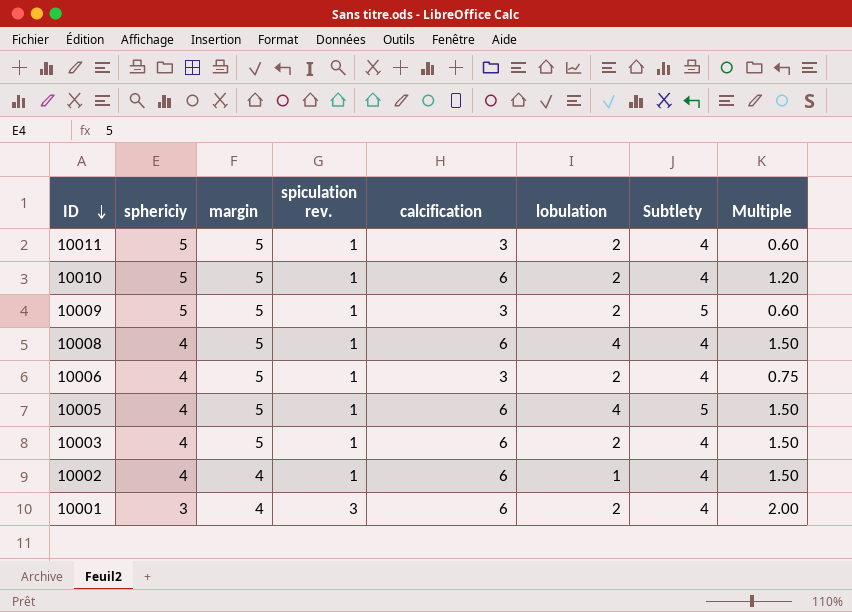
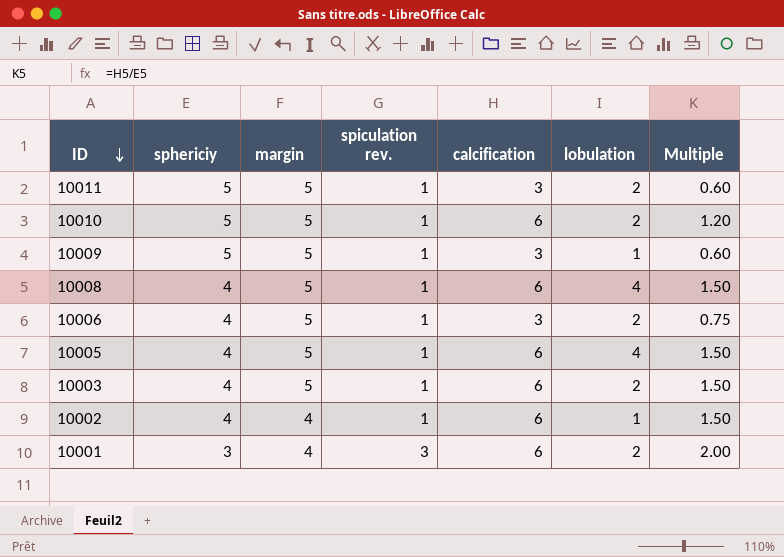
column Subtlety | position: 7 -> none
10009 | lobulation: 2 -> 1

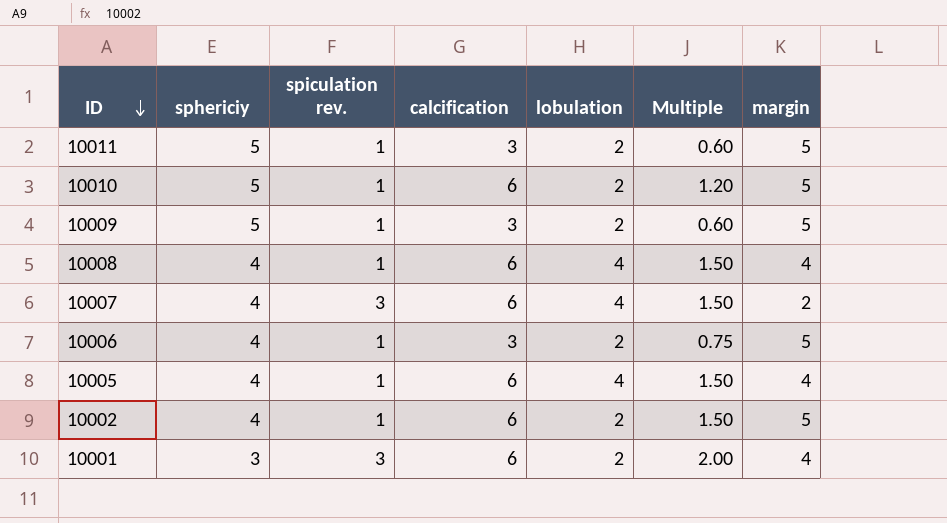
column margin | position: 3 -> 7
row 10003: 4 | 5 | 1 | 6 | 2 | 1.50 -> none
10009 | lobulation: 1 -> 2
10008 | margin: 5 -> 4
row 10007: none -> 4 | 3 | 6 | 4 | 1.50 | 2
10005 | margin: 5 -> 4
10002 | lobulation: 1 -> 2
10002 | margin: 4 -> 5

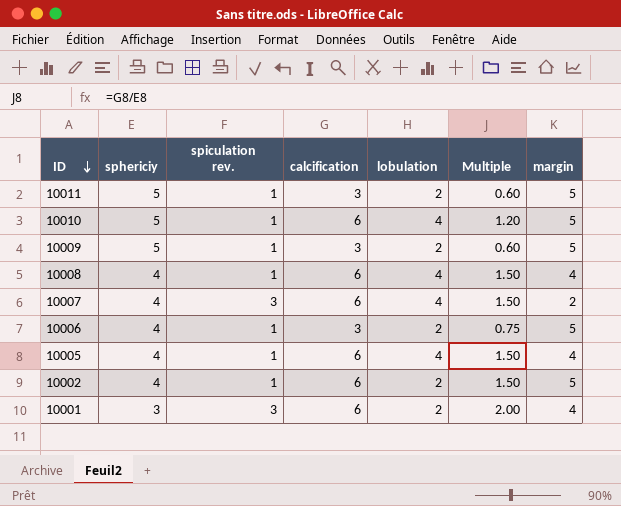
10010 | lobulation: 2 -> 4

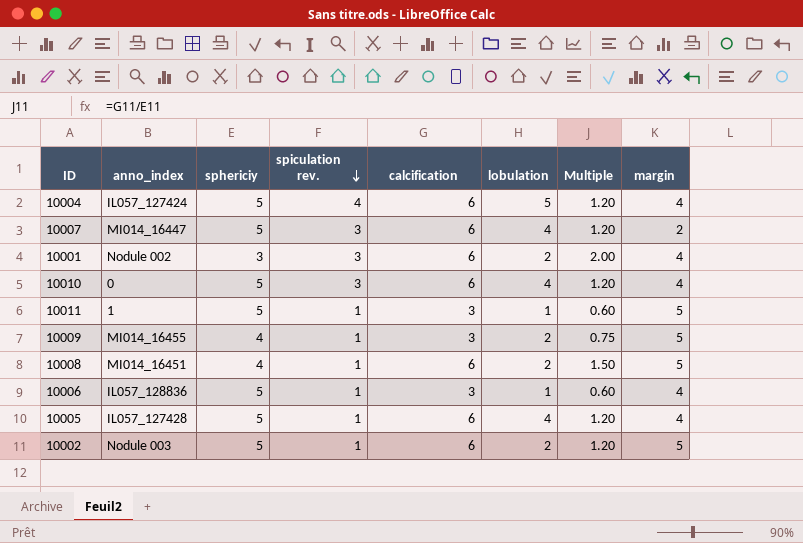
row order: ID descending -> spiculation rev. descending
column anno_index | position: none -> 2
row 10004: none -> IL057_127424 | 5 | 4 | 6 | 5 | 1.20 | 4
10007 | sphericiy: 4 -> 5
10007 | Multiple: 1.50 -> 1.20
10010 | spiculation rev.: 1 -> 3
10010 | margin: 5 -> 4
10011 | lobulation: 2 -> 1
10009 | sphericiy: 5 -> 4
10009 | Multiple: 0.60 -> 0.75
10008 | lobulation: 4 -> 2
10008 | margin: 4 -> 5
10006 | sphericiy: 4 -> 5
10006 | lobulation: 2 -> 1
10006 | Multiple: 0.75 -> 0.60
10006 | margin: 5 -> 4
10005 | sphericiy: 4 -> 5
10005 | Multiple: 1.50 -> 1.20
10002 | sphericiy: 4 -> 5
10002 | Multiple: 1.50 -> 1.20

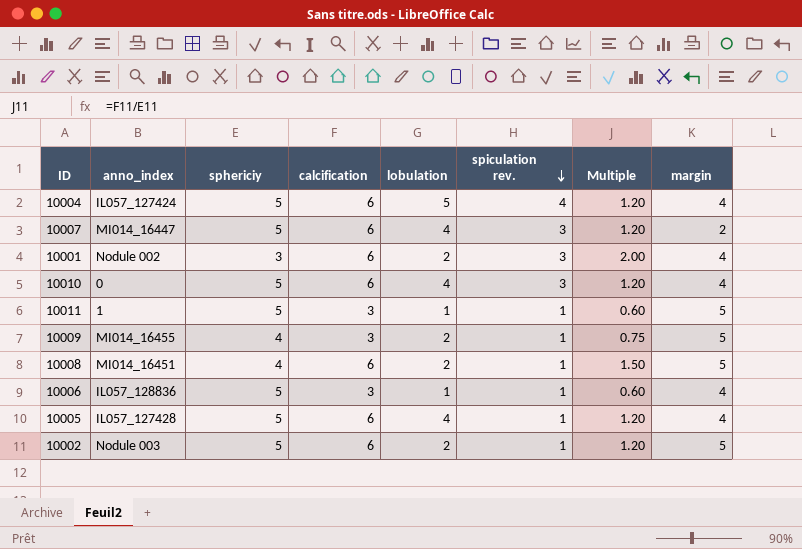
column spiculation rev. | position: 4 -> 6

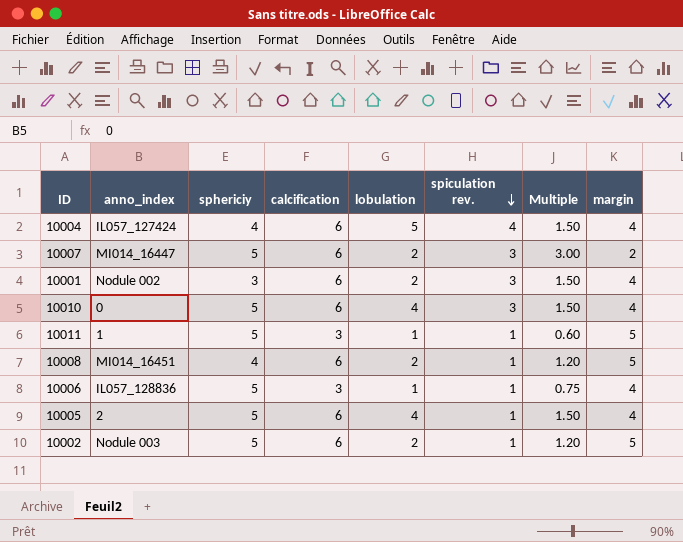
column Multiple | formula: [calcification] / [sphericiy] -> [calcification] / [margin]
row 10009: MI014_16455 | 4 | 3 | 2 | 1 | 0.75 | 5 -> none
10004 | sphericiy: 5 -> 4
10007 | lobulation: 4 -> 2
10005 | anno_index: IL057_127428 -> 2

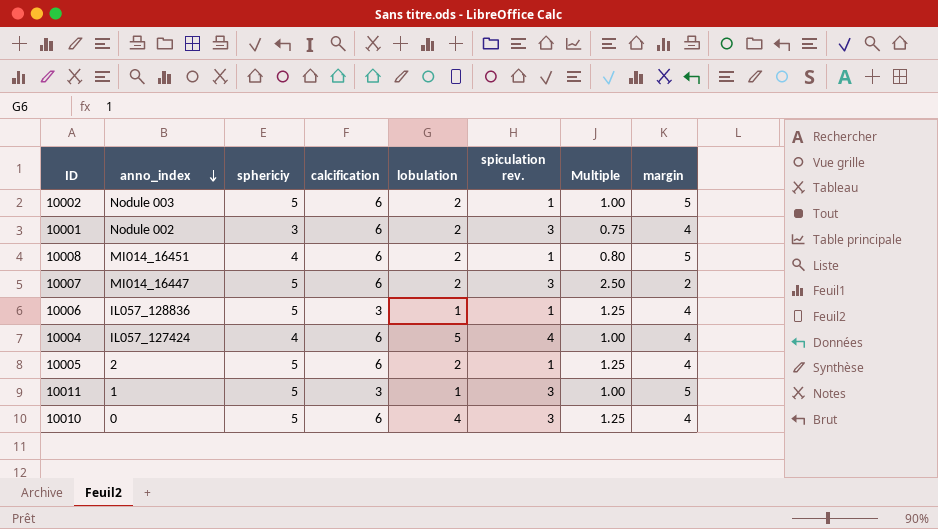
row order: spiculation rev. descending -> anno_index descending
column Multiple | formula: [calcification] / [margin] -> [sphericiy] / [margin]
10005 | lobulation: 4 -> 2
10011 | spiculation rev.: 1 -> 3

